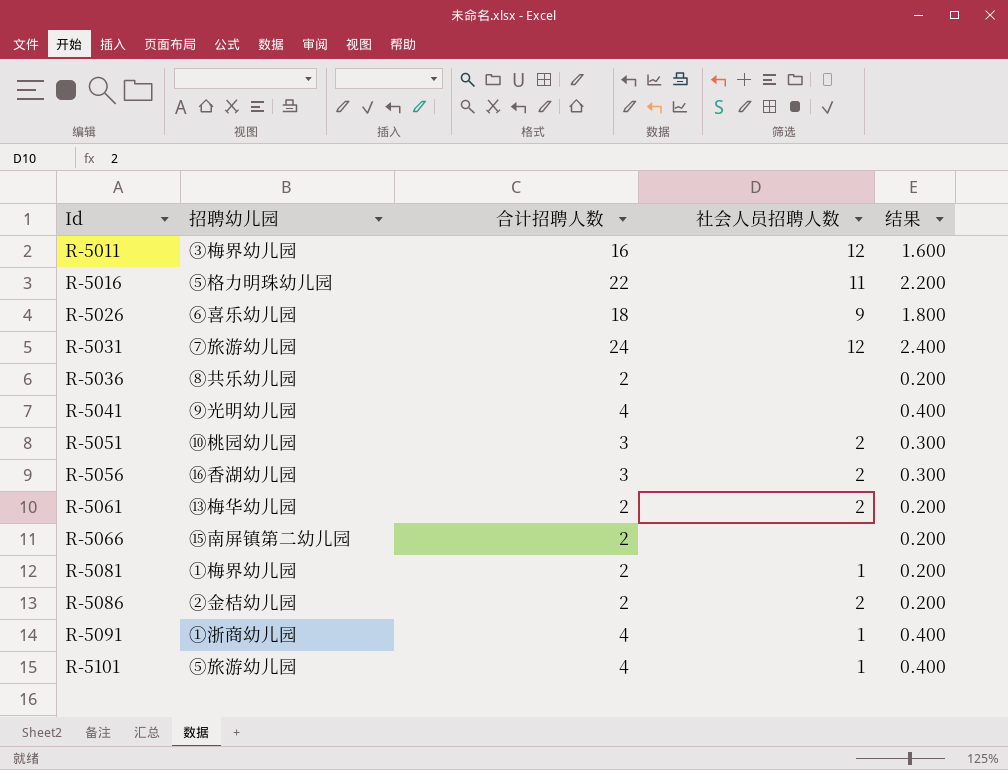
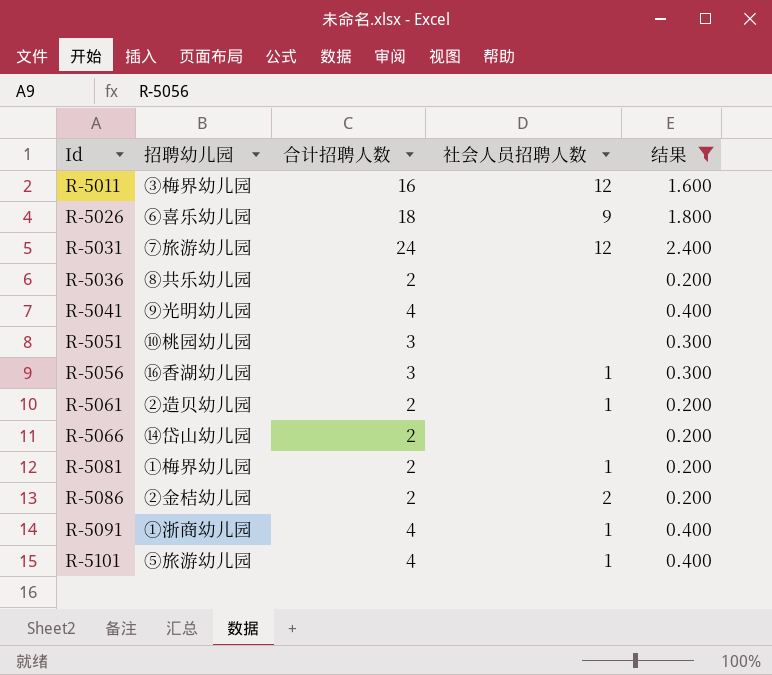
filter: none -> 结果 != 2.200
R-5051 | 社会人员招聘人数: 2 -> none
R-5056 | 社会人员招聘人数: 2 -> 1
R-5061 | 招聘幼儿园: ⑬梅华幼儿园 -> ②造贝幼儿园
R-5061 | 社会人员招聘人数: 2 -> 1
R-5066 | 招聘幼儿园: ⑮南屏镇第二幼儿园 -> ⑭岱山幼儿园

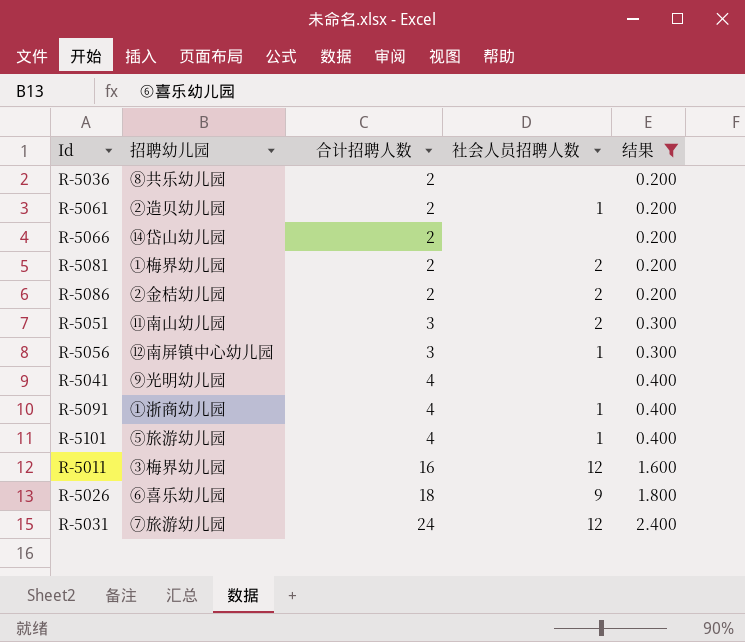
row order: Id ascending -> 合计招聘人数 ascending
R-5081 | 社会人员招聘人数: 1 -> 2
R-5051 | 招聘幼儿园: ⑩桃园幼儿园 -> ⑪南山幼儿园
R-5051 | 社会人员招聘人数: none -> 2
R-5056 | 招聘幼儿园: ⑯香湖幼儿园 -> ⑫南屏镇中心幼儿园

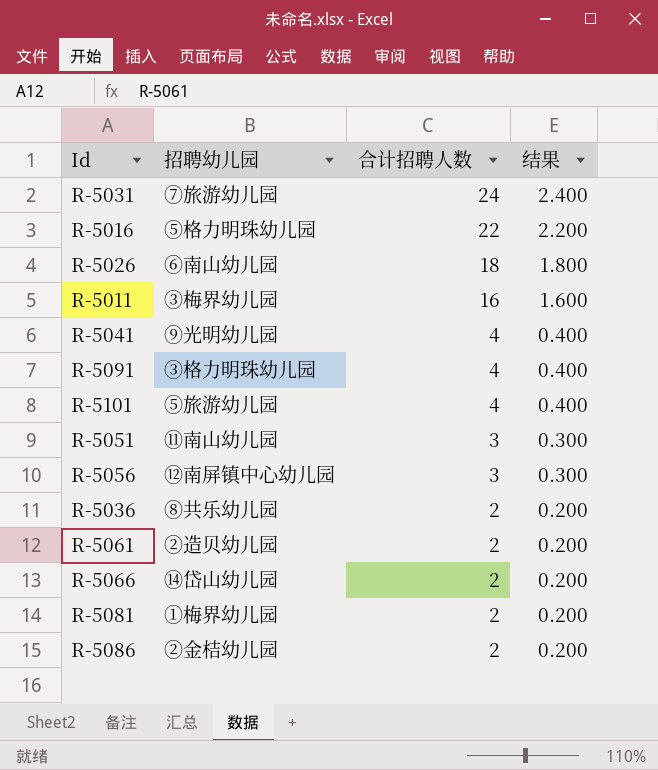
filter: 结果 != 2.200 -> none
row order: 合计招聘人数 ascending -> 合计招聘人数 descending
column 社会人员招聘人数 | position: 4 -> none
R-5026 | 招聘幼儿园: ⑥喜乐幼儿园 -> ⑥南山幼儿园
R-5091 | 招聘幼儿园: ①浙商幼儿园 -> ③格力明珠幼儿园

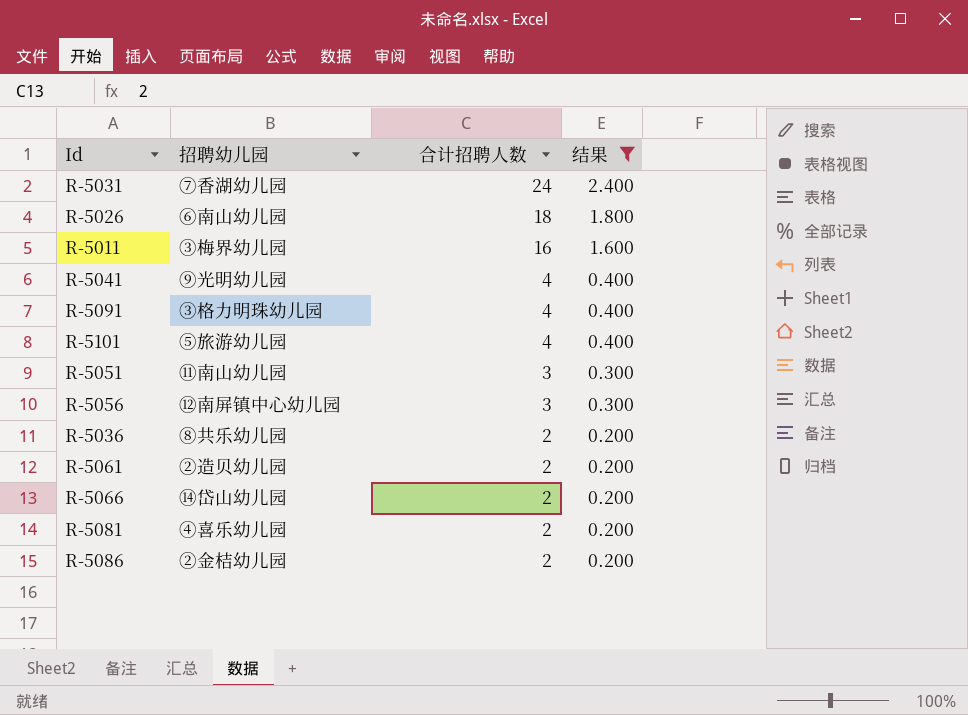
filter: none -> 结果 != 2.200
R-5031 | 招聘幼儿园: ⑦旅游幼儿园 -> ⑦香湖幼儿园
R-5081 | 招聘幼儿园: ①梅界幼儿园 -> ④喜乐幼儿园

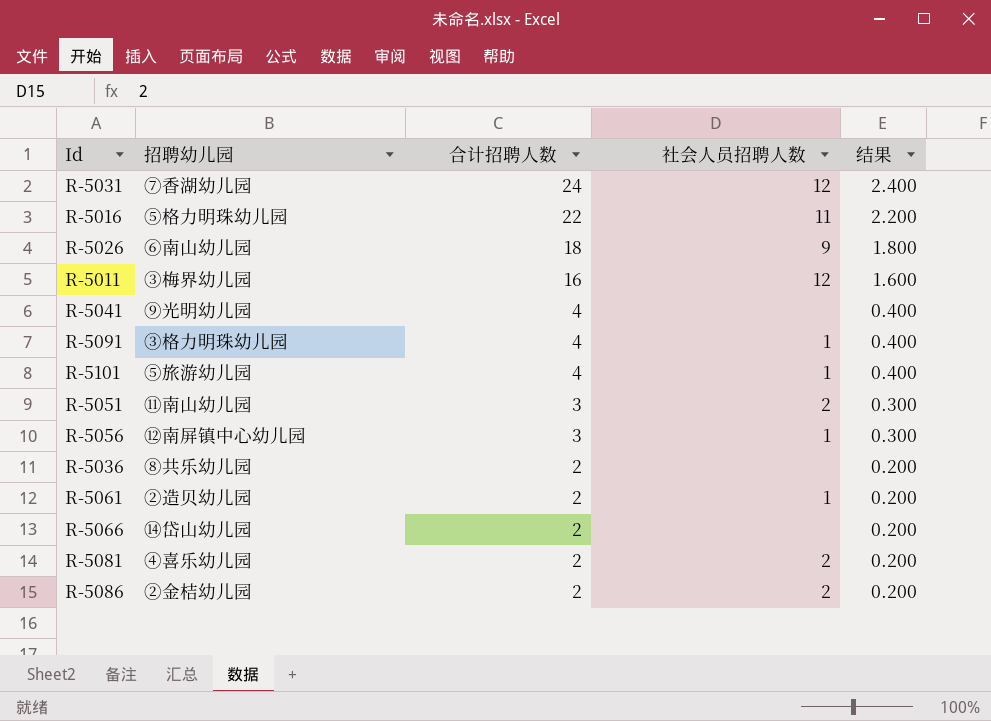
filter: 结果 != 2.200 -> none
column 社会人员招聘人数 | position: none -> 4

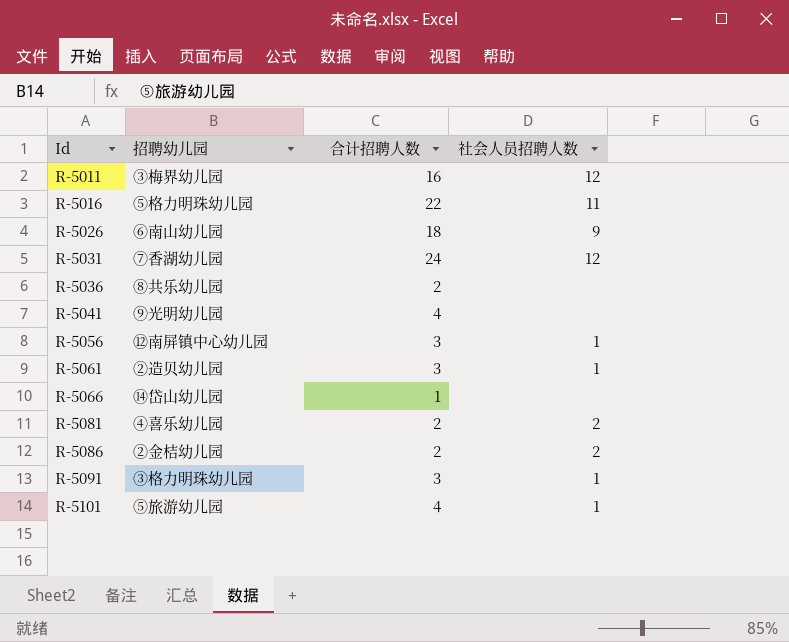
row order: 合计招聘人数 descending -> Id ascending
column 结果 | formula: [合计招聘人数] * 0.1 -> none
row R-5051: ⑪南山幼儿园 | 3 | 2 | 0.300 -> none
R-5061 | 合计招聘人数: 2 -> 3
R-5066 | 合计招聘人数: 2 -> 1
R-5091 | 合计招聘人数: 4 -> 3

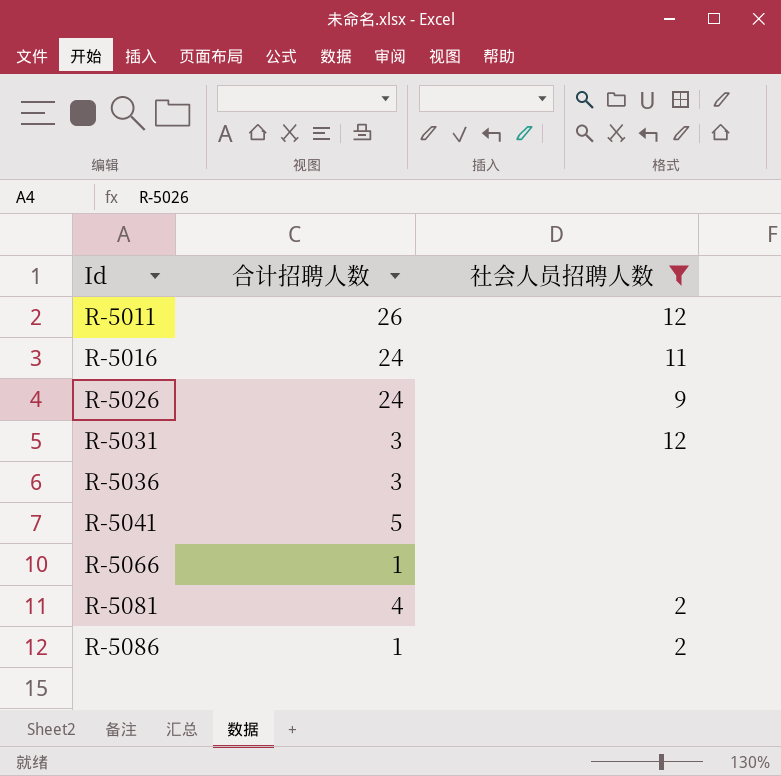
filter: none -> 社会人员招聘人数 != 1
column 招聘幼儿园 | position: 2 -> none
R-5011 | 合计招聘人数: 16 -> 26
R-5016 | 合计招聘人数: 22 -> 24
R-5026 | 合计招聘人数: 18 -> 24
R-5031 | 合计招聘人数: 24 -> 3
R-5036 | 合计招聘人数: 2 -> 3
R-5041 | 合计招聘人数: 4 -> 5
R-5081 | 合计招聘人数: 2 -> 4
R-5086 | 合计招聘人数: 2 -> 1

